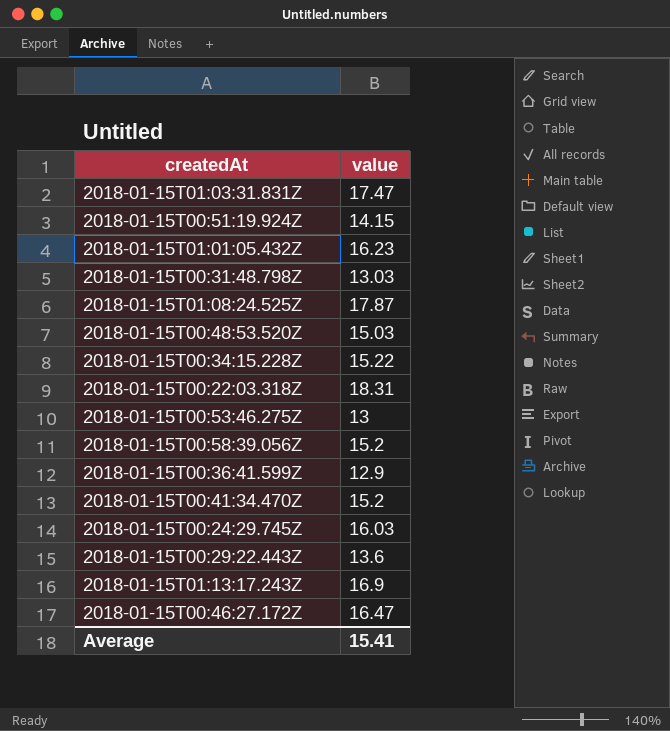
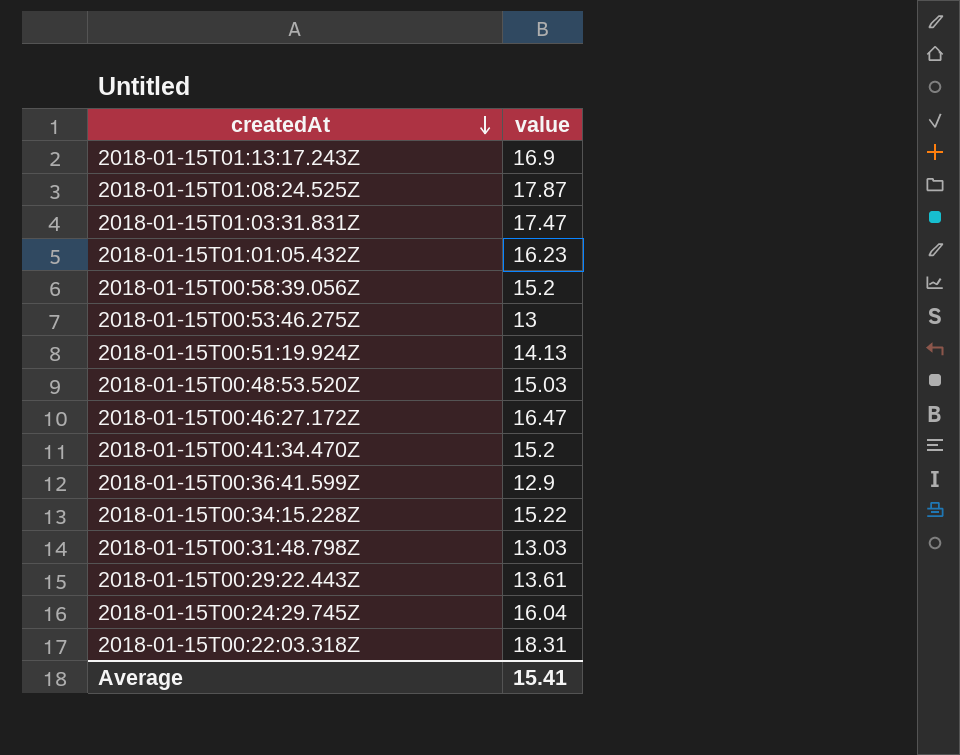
row order: none -> createdAt descending
2018-01-15T00:51:19.924Z | value: 14.15 -> 14.13
2018-01-15T00:29:22.443Z | value: 13.6 -> 13.61
2018-01-15T00:24:29.745Z | value: 16.03 -> 16.04

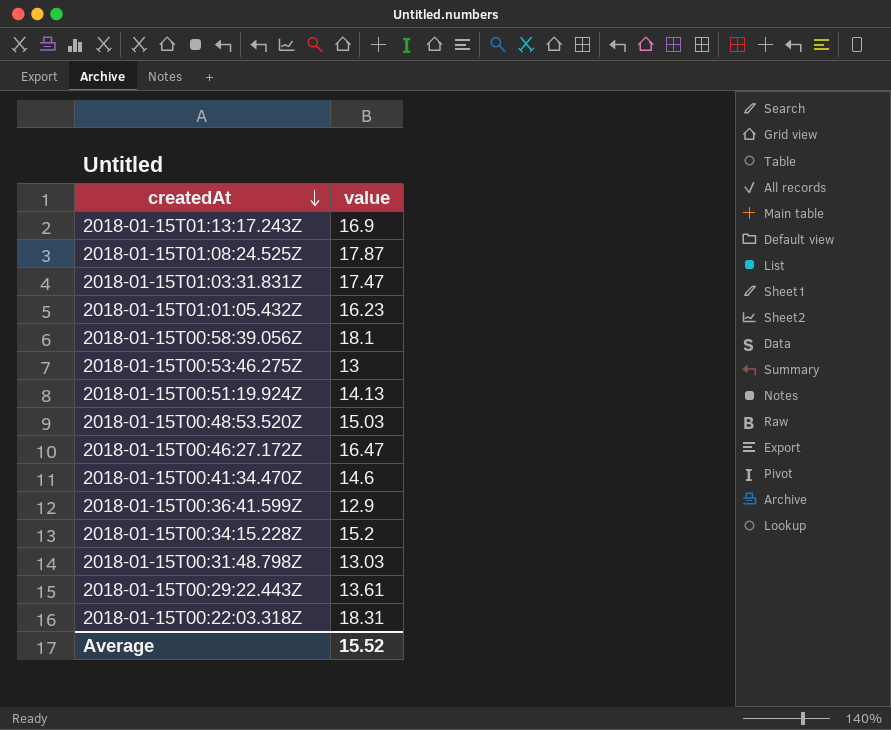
row 2018-01-15T00:24:29.745Z: 16.04 -> none
2018-01-15T00:58:39.056Z | value: 15.2 -> 18.1
2018-01-15T00:41:34.470Z | value: 15.2 -> 14.6
2018-01-15T00:34:15.228Z | value: 15.22 -> 15.2
Average | value: 15.41 -> 15.52

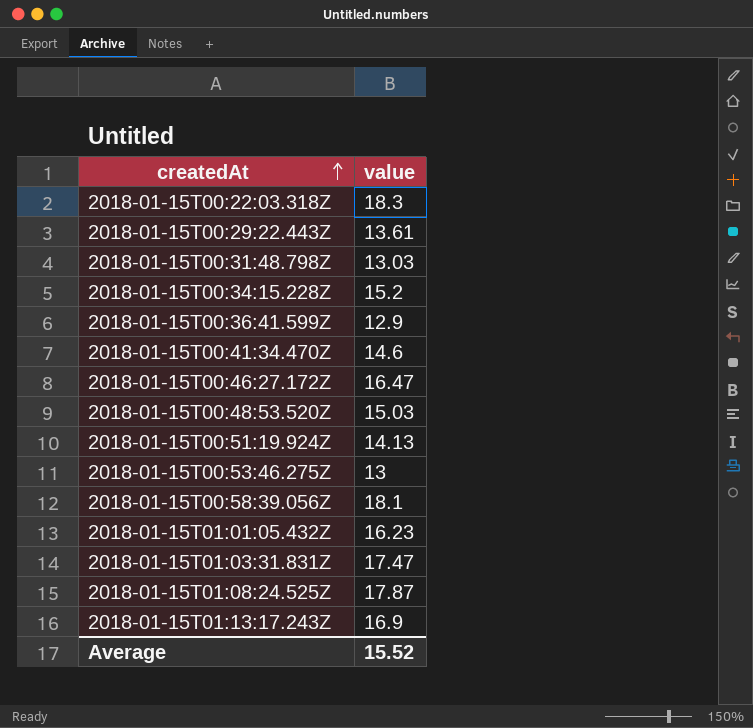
row order: createdAt descending -> createdAt ascending
2018-01-15T00:22:03.318Z | value: 18.31 -> 18.3

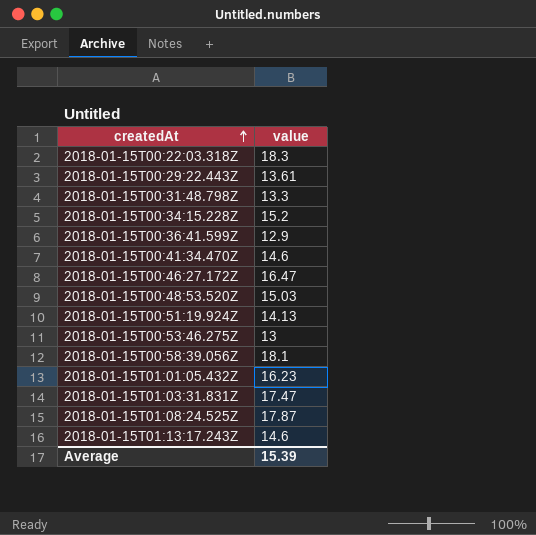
2018-01-15T00:31:48.798Z | value: 13.03 -> 13.3
2018-01-15T01:13:17.243Z | value: 16.9 -> 14.6
Average | value: 15.52 -> 15.39

